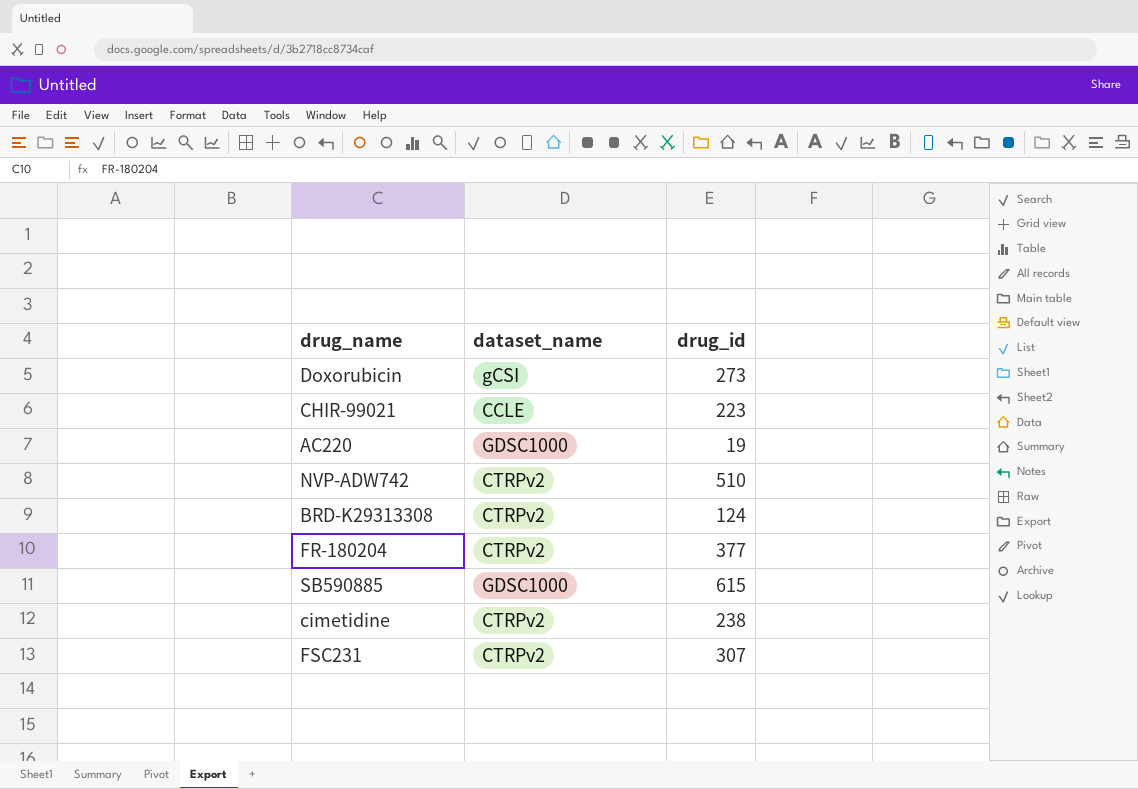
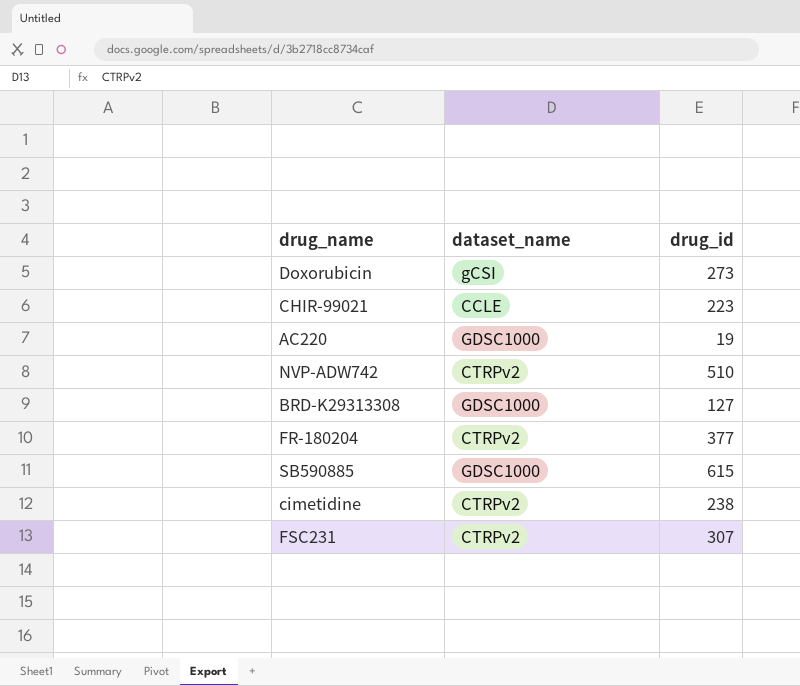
BRD-K29313308 | dataset_name: CTRPv2 -> GDSC1000
BRD-K29313308 | drug_id: 124 -> 127

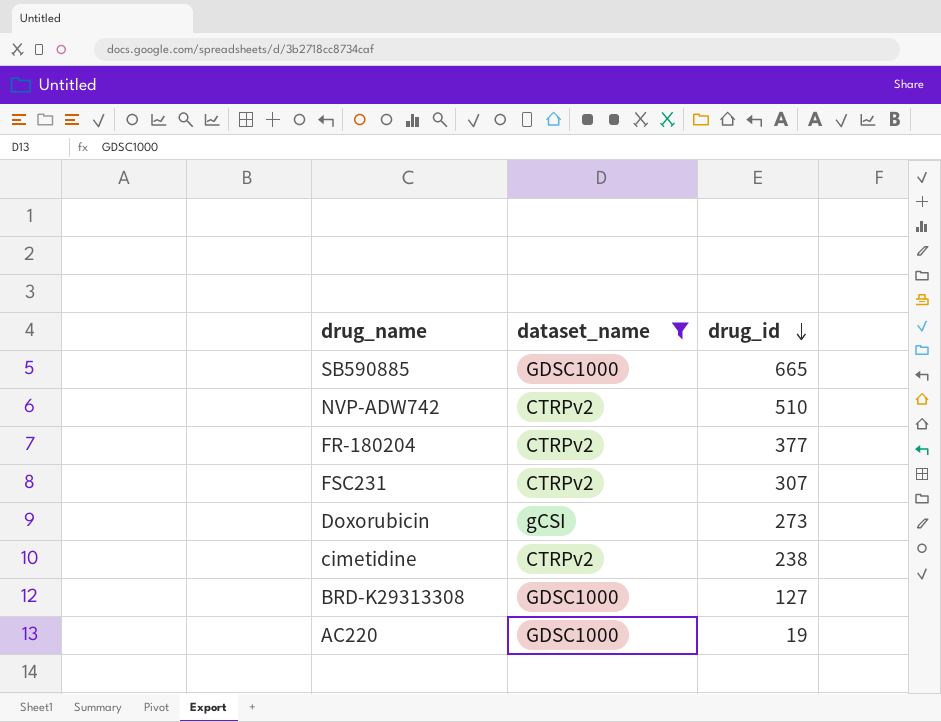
filter: none -> dataset_name != CCLE
row order: none -> drug_id descending
SB590885 | drug_id: 615 -> 665

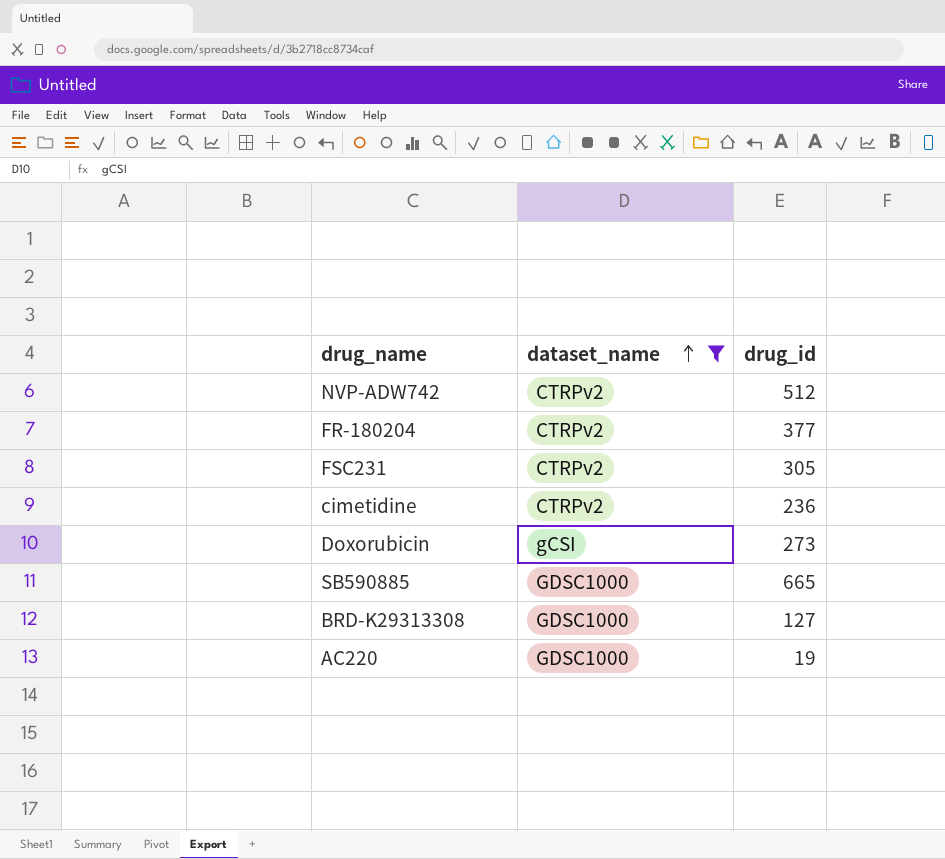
row order: drug_id descending -> dataset_name ascending
NVP-ADW742 | drug_id: 510 -> 512
FSC231 | drug_id: 307 -> 305
cimetidine | drug_id: 238 -> 236

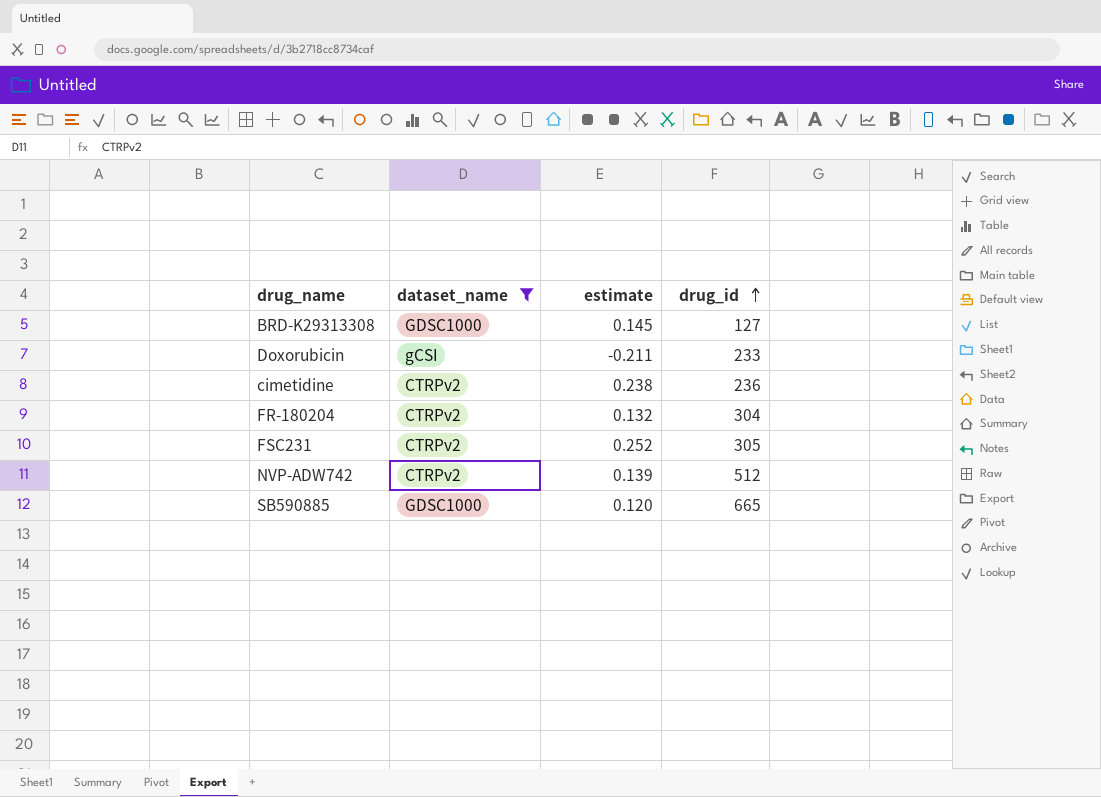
row order: dataset_name ascending -> drug_id ascending
column estimate | position: none -> 3
row AC220: GDSC1000 | 19 -> none
Doxorubicin | drug_id: 273 -> 233
FR-180204 | drug_id: 377 -> 304

